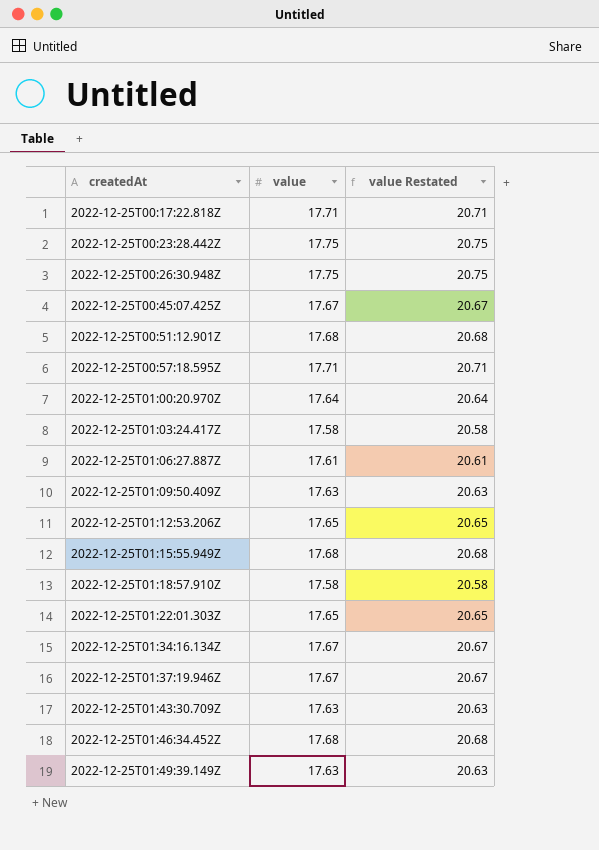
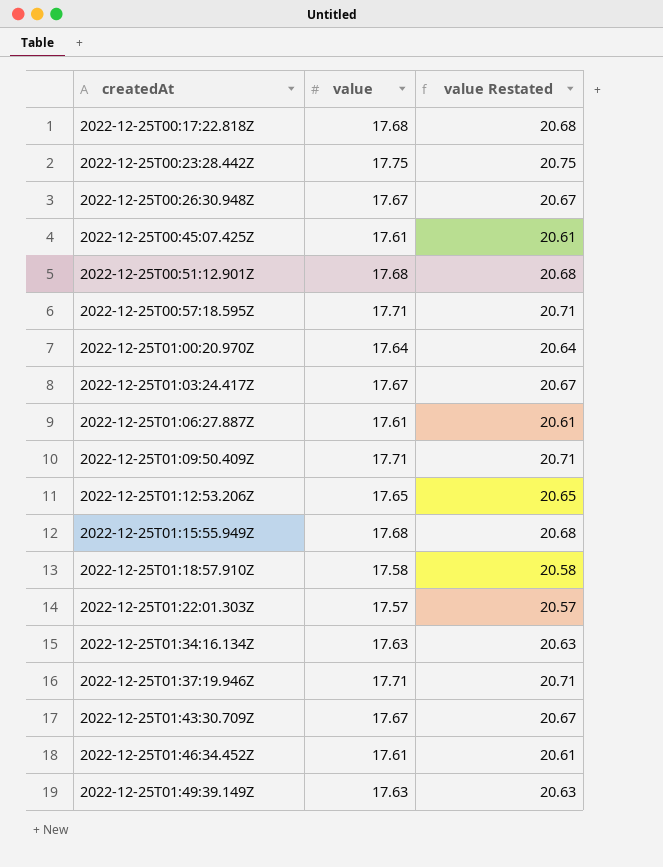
2022-12-25T00:17:22.818Z | value: 17.71 -> 17.68
2022-12-25T00:17:22.818Z | value Restated: 20.71 -> 20.68
2022-12-25T00:26:30.948Z | value: 17.75 -> 17.67
2022-12-25T00:26:30.948Z | value Restated: 20.75 -> 20.67
2022-12-25T00:45:07.425Z | value: 17.67 -> 17.61
2022-12-25T00:45:07.425Z | value Restated: 20.67 -> 20.61
2022-12-25T01:03:24.417Z | value: 17.58 -> 17.67
2022-12-25T01:03:24.417Z | value Restated: 20.58 -> 20.67
2022-12-25T01:09:50.409Z | value: 17.63 -> 17.71
2022-12-25T01:09:50.409Z | value Restated: 20.63 -> 20.71
2022-12-25T01:22:01.303Z | value: 17.65 -> 17.57
2022-12-25T01:22:01.303Z | value Restated: 20.65 -> 20.57
2022-12-25T01:34:16.134Z | value: 17.67 -> 17.63
2022-12-25T01:34:16.134Z | value Restated: 20.67 -> 20.63
2022-12-25T01:37:19.946Z | value: 17.67 -> 17.71
2022-12-25T01:37:19.946Z | value Restated: 20.67 -> 20.71
2022-12-25T01:43:30.709Z | value: 17.63 -> 17.67
2022-12-25T01:43:30.709Z | value Restated: 20.63 -> 20.67
2022-12-25T01:46:34.452Z | value: 17.68 -> 17.61
2022-12-25T01:46:34.452Z | value Restated: 20.68 -> 20.61

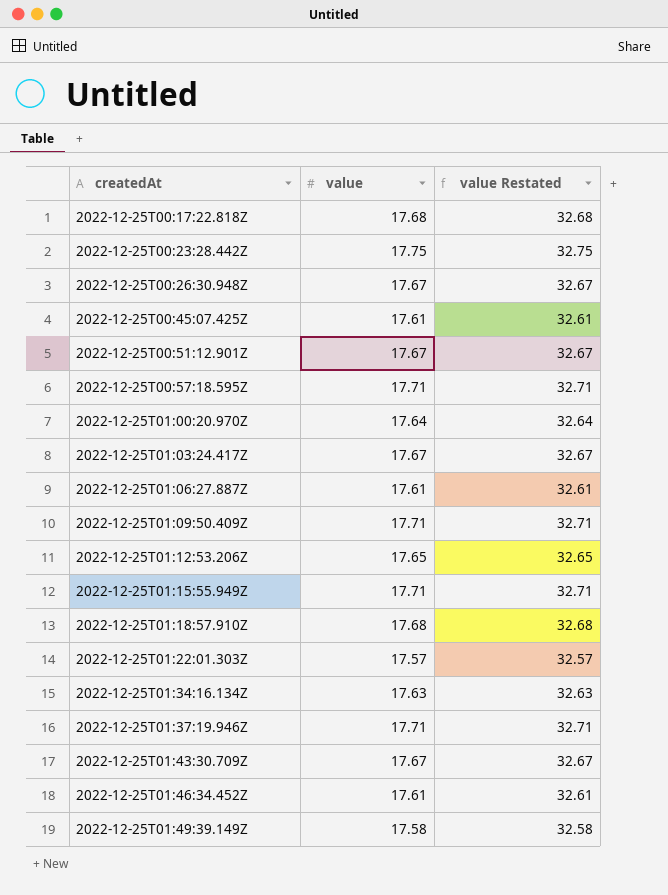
column value Restated | formula: [value] + 3 -> [value] + 15
2022-12-25T00:51:12.901Z | value: 17.68 -> 17.67
2022-12-25T01:15:55.949Z | value: 17.68 -> 17.71
2022-12-25T01:18:57.910Z | value: 17.58 -> 17.68
2022-12-25T01:49:39.149Z | value: 17.63 -> 17.58

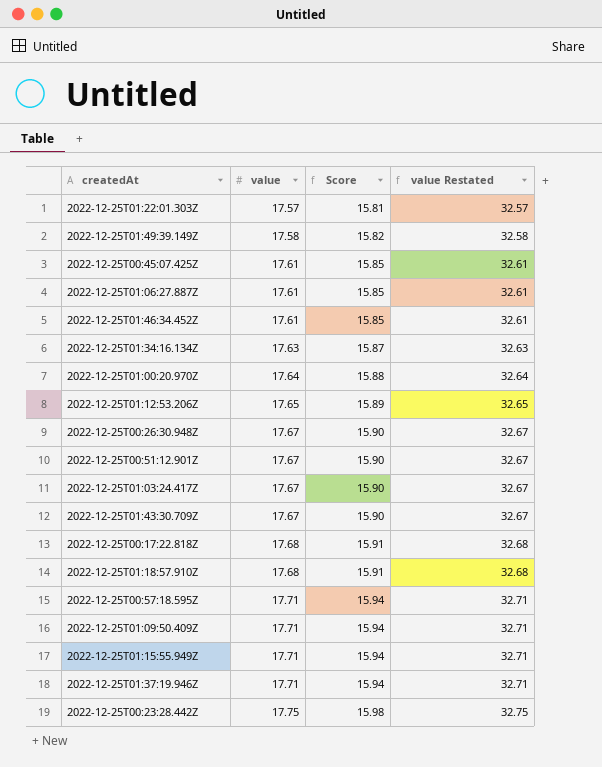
row order: createdAt ascending -> value ascending
column Score | formula: none -> [value] * 0.9

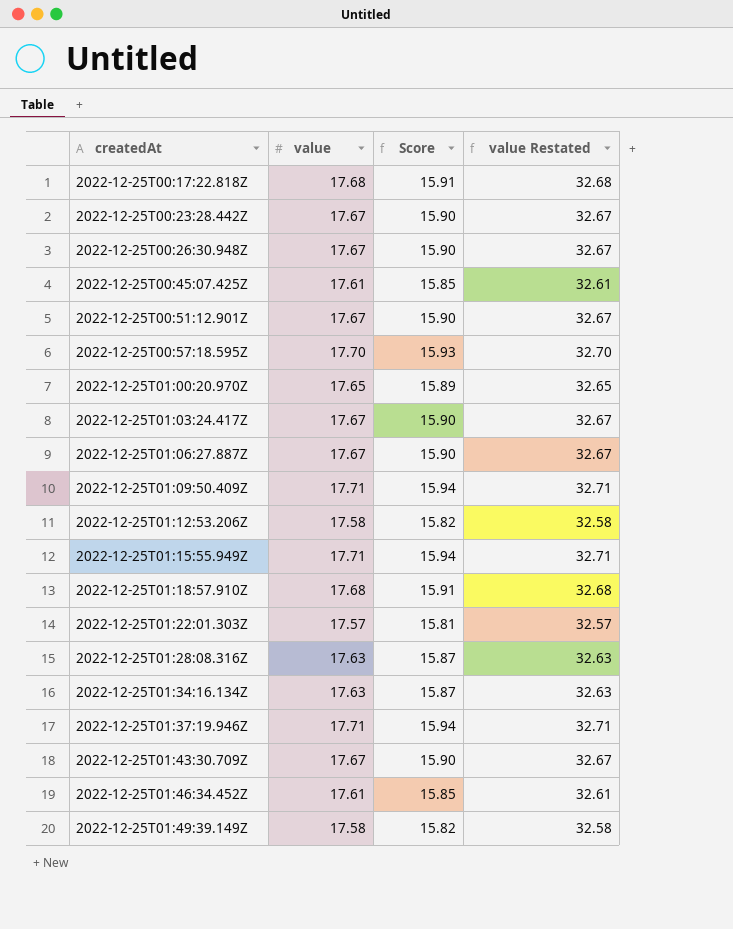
row order: value ascending -> createdAt ascending
2022-12-25T00:23:28.442Z | value: 17.75 -> 17.67
2022-12-25T00:23:28.442Z | Score: 15.98 -> 15.90
2022-12-25T00:23:28.442Z | value Restated: 32.75 -> 32.67
2022-12-25T00:57:18.595Z | value: 17.71 -> 17.70
2022-12-25T00:57:18.595Z | Score: 15.94 -> 15.93
2022-12-25T00:57:18.595Z | value Restated: 32.71 -> 32.70
2022-12-25T01:00:20.970Z | value: 17.64 -> 17.65
2022-12-25T01:00:20.970Z | Score: 15.88 -> 15.89
2022-12-25T01:00:20.970Z | value Restated: 32.64 -> 32.65
2022-12-25T01:06:27.887Z | value: 17.61 -> 17.67
2022-12-25T01:06:27.887Z | Score: 15.85 -> 15.90
2022-12-25T01:06:27.887Z | value Restated: 32.61 -> 32.67
2022-12-25T01:12:53.206Z | value: 17.65 -> 17.58
2022-12-25T01:12:53.206Z | Score: 15.89 -> 15.82
2022-12-25T01:12:53.206Z | value Restated: 32.65 -> 32.58
row 2022-12-25T01:28:08.316Z: none -> 17.63 | 15.87 | 32.63

